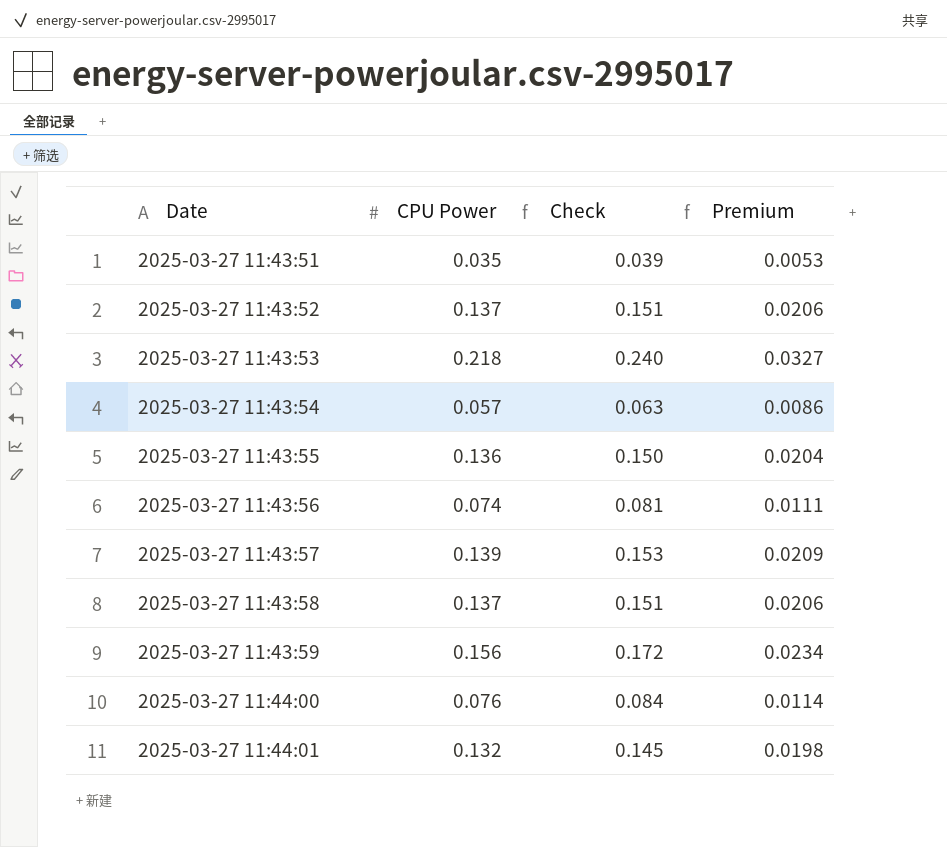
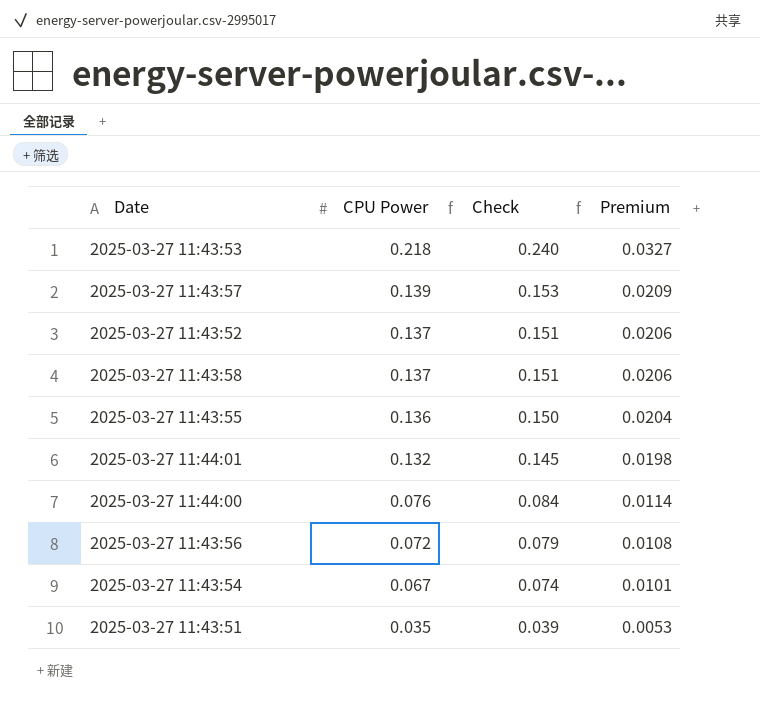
row order: Date ascending -> CPU Power descending
row 2025-03-27 11:43:59: 0.156 | 0.172 | 0.0234 -> none
2025-03-27 11:43:56 | CPU Power: 0.074 -> 0.072
2025-03-27 11:43:56 | Check: 0.081 -> 0.079
2025-03-27 11:43:56 | Premium: 0.0111 -> 0.0108
2025-03-27 11:43:54 | CPU Power: 0.057 -> 0.067
2025-03-27 11:43:54 | Check: 0.063 -> 0.074
2025-03-27 11:43:54 | Premium: 0.0086 -> 0.0101

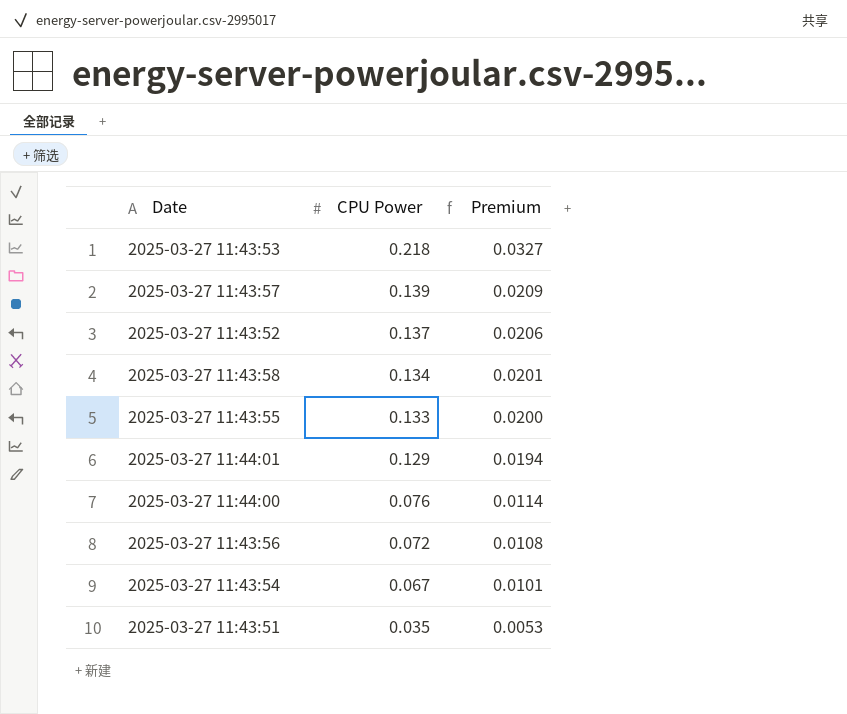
column Check | formula: [CPU Power] * 1.1 -> none
2025-03-27 11:43:58 | CPU Power: 0.137 -> 0.134
2025-03-27 11:43:58 | Premium: 0.0206 -> 0.0201
2025-03-27 11:43:55 | CPU Power: 0.136 -> 0.133
2025-03-27 11:43:55 | Premium: 0.0204 -> 0.0200
2025-03-27 11:44:01 | CPU Power: 0.132 -> 0.129
2025-03-27 11:44:01 | Premium: 0.0198 -> 0.0194

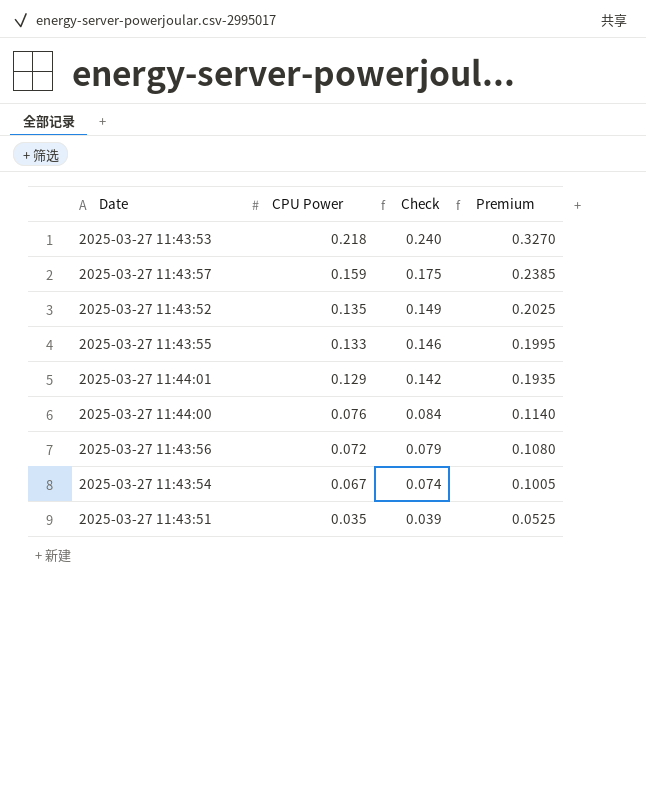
column Check | formula: none -> [CPU Power] * 1.1
column Premium | formula: [CPU Power] * 0.15 -> [CPU Power] * 1.5
row 2025-03-27 11:43:58: 0.134 | 0.0201 -> none
2025-03-27 11:43:57 | CPU Power: 0.139 -> 0.159
2025-03-27 11:43:52 | CPU Power: 0.137 -> 0.135

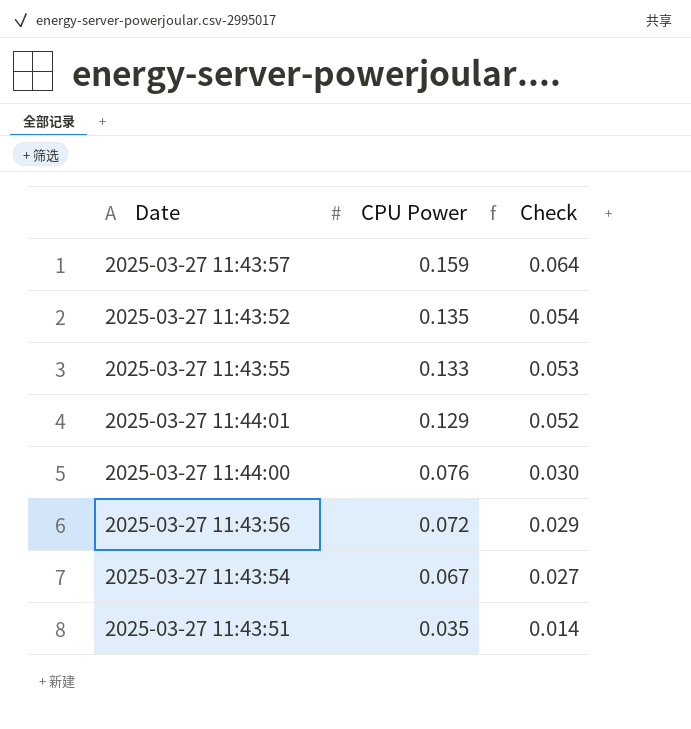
column Premium | formula: [CPU Power] * 1.5 -> none
column Check | formula: [CPU Power] * 1.1 -> [CPU Power] * 0.4
row 2025-03-27 11:43:53: 0.218 | 0.240 | 0.3270 -> none

